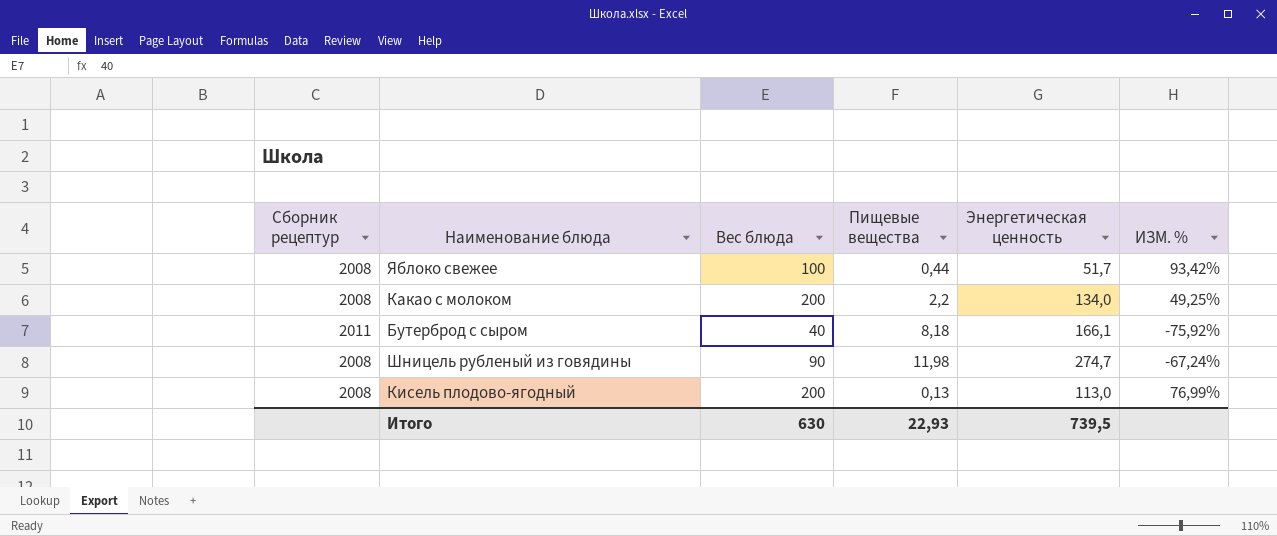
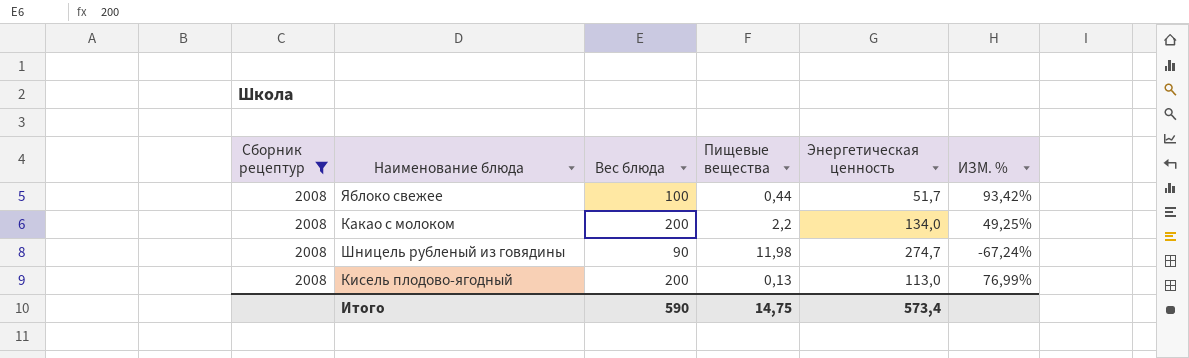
filter: none -> Сборник рецептур = 2008
Итого | Вес блюда: 630 -> 590
Итого | Пищевые вещества: 22,93 -> 14,75
Итого | Энергетическая ценность: 739,5 -> 573,4

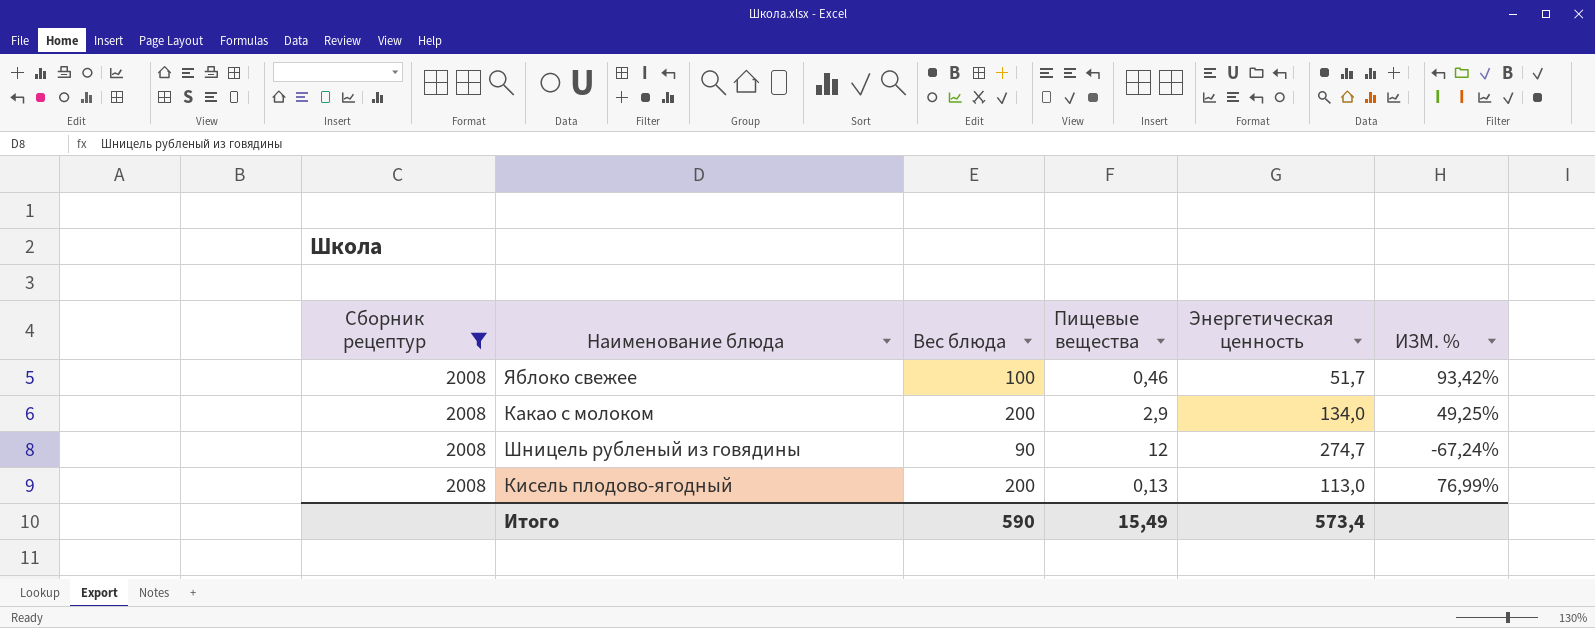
Яблоко свежее | Пищевые вещества: 0,44 -> 0,46
Какао с молоком | Пищевые вещества: 2,2 -> 2,9
Шницель рубленый из говядины | Пищевые вещества: 11,98 -> 12
Итого | Пищевые вещества: 14,75 -> 15,49

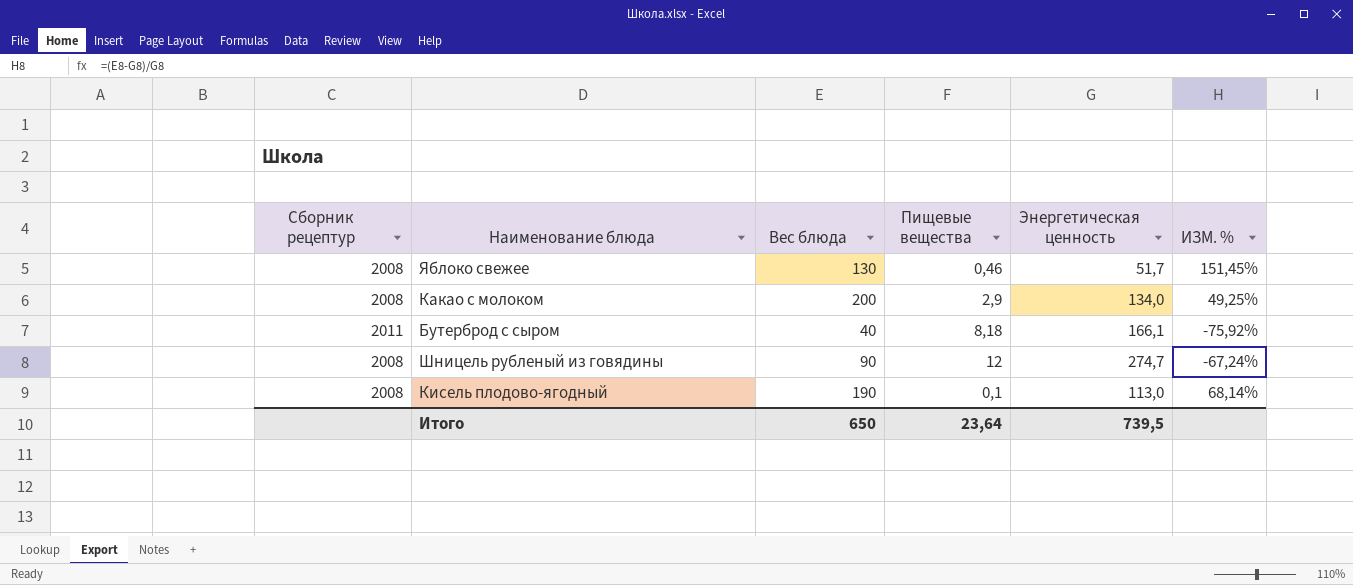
filter: Сборник рецептур = 2008 -> none
Яблоко свежее | Вес блюда: 100 -> 130
Яблоко свежее | ИЗМ. %: 93,42% -> 151,45%
Кисель плодово-ягодный | Вес блюда: 200 -> 190
Кисель плодово-ягодный | Пищевые вещества: 0,13 -> 0,1
Кисель плодово-ягодный | ИЗМ. %: 76,99% -> 68,14%
Итого | Вес блюда: 590 -> 650
Итого | Пищевые вещества: 15,49 -> 23,64
Итого | Энергетическая ценность: 573,4 -> 739,5

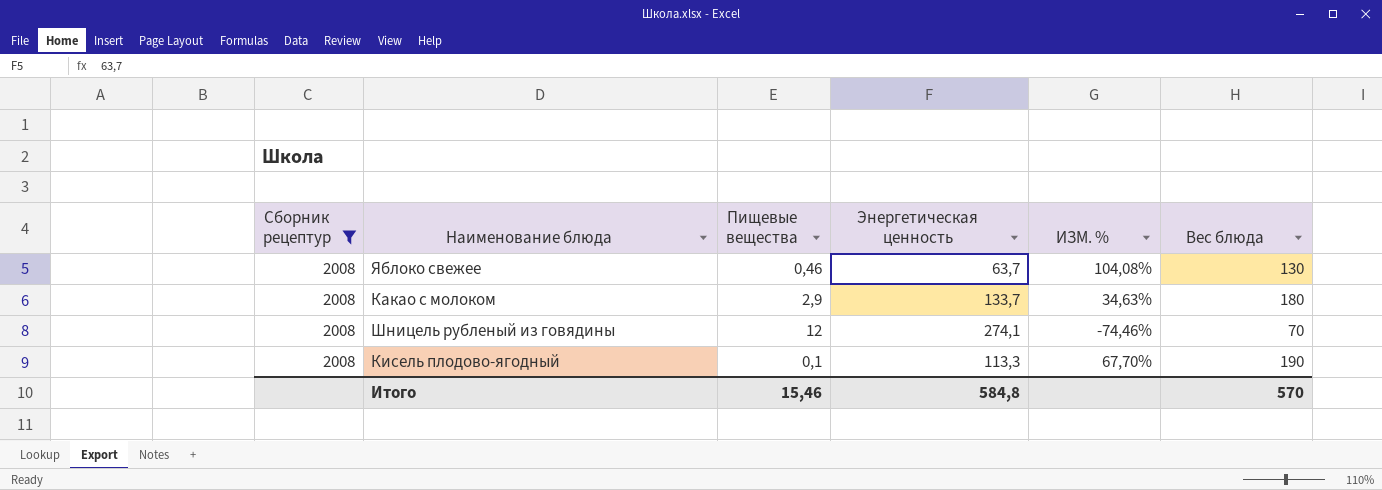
filter: none -> Сборник рецептур = 2008
column Вес блюда | position: 3 -> 6
Яблоко свежее | Энергетическая ценность: 51,7 -> 63,7
Яблоко свежее | ИЗМ. %: 151,45% -> 104,08%
Какао с молоком | Энергетическая ценность: 134,0 -> 133,7
Какао с молоком | ИЗМ. %: 49,25% -> 34,63%
Какао с молоком | Вес блюда: 200 -> 180
Шницель рубленый из говядины | Энергетическая ценность: 274,7 -> 274,1
Шницель рубленый из говядины | ИЗМ. %: -67,24% -> -74,46%
Шницель рубленый из говядины | Вес блюда: 90 -> 70
Кисель плодово-ягодный | Энергетическая ценность: 113,0 -> 113,3
Кисель плодово-ягодный | ИЗМ. %: 68,14% -> 67,70%
Итого | Пищевые вещества: 23,64 -> 15,46
Итого | Энергетическая ценность: 739,5 -> 584,8
Итого | Вес блюда: 650 -> 570

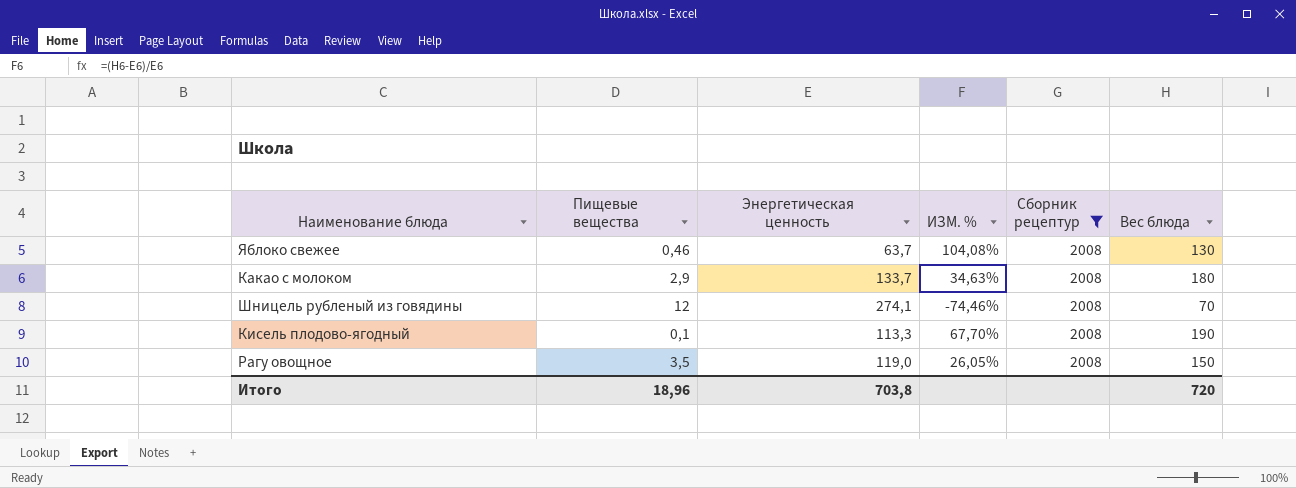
column Сборник рецептур | position: 1 -> 5
row Рагу овощное: none -> 3,5 | 119,0 | 26,05% | 2008 | 150
Итого | Пищевые вещества: 15,46 -> 18,96
Итого | Энергетическая ценность: 584,8 -> 703,8
Итого | Вес блюда: 570 -> 720

